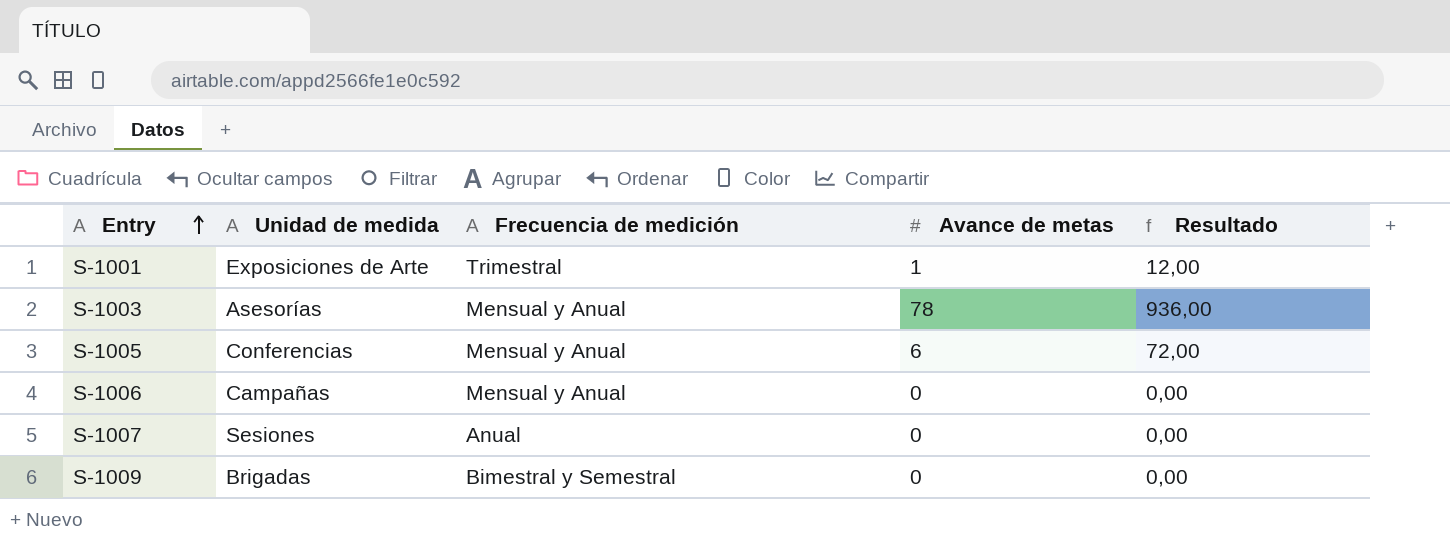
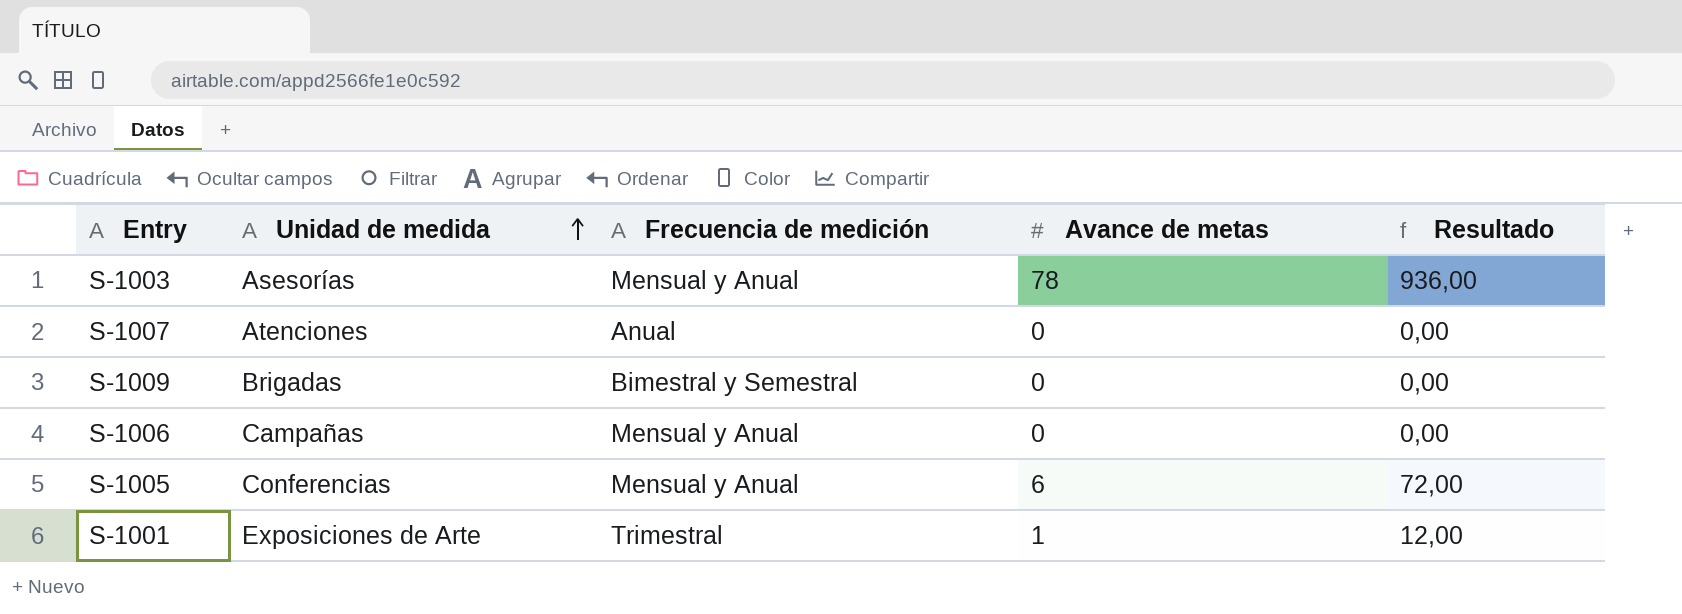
row order: Entry ascending -> Unidad de medida ascending
S-1007 | Unidad de medida: Sesiones -> Atenciones

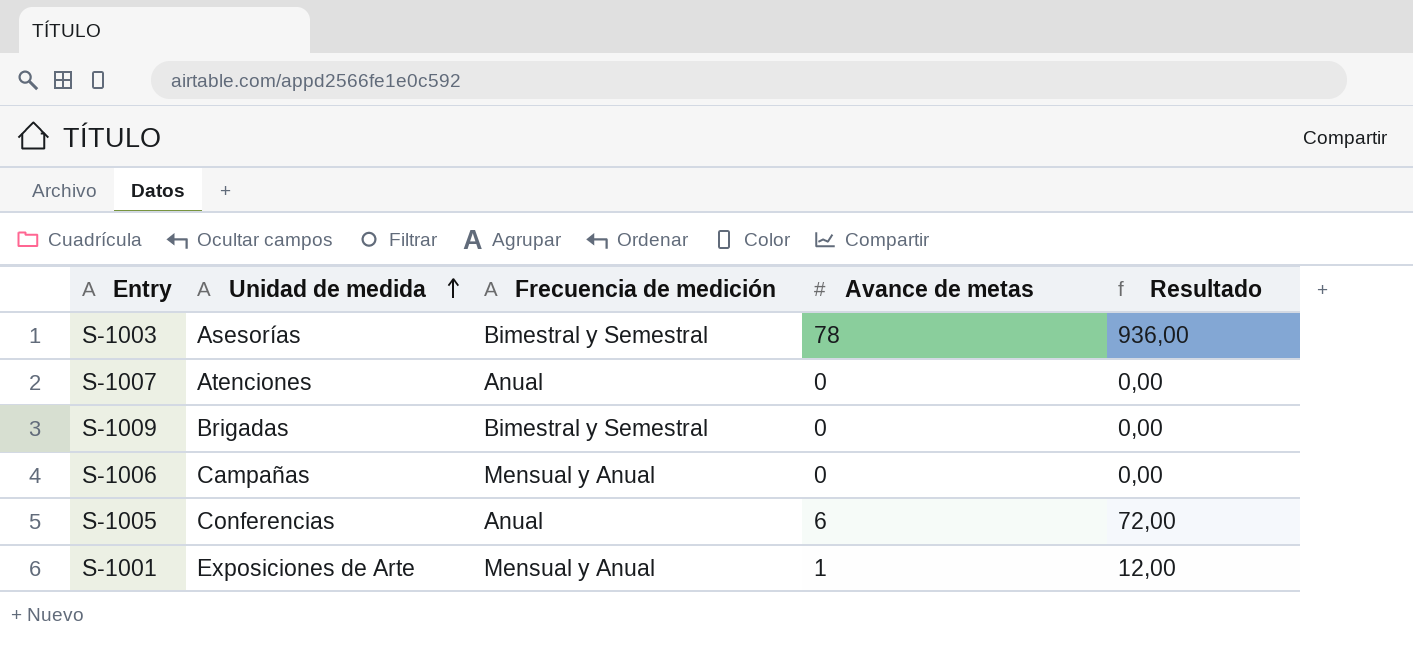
S-1003 | Frecuencia de medición: Mensual y Anual -> Bimestral y Semestral
S-1005 | Frecuencia de medición: Mensual y Anual -> Anual
S-1001 | Frecuencia de medición: Trimestral -> Mensual y Anual

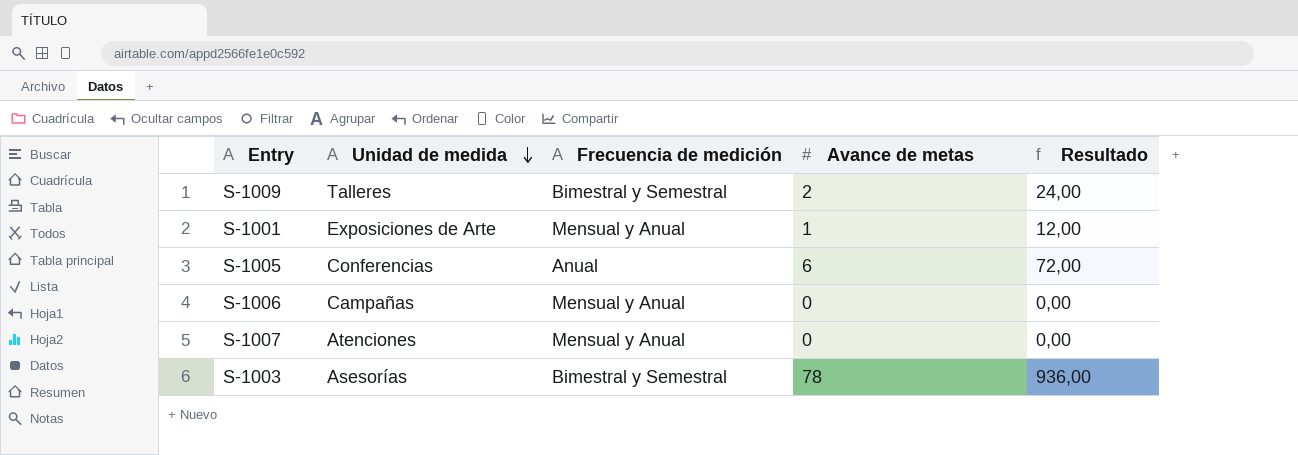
row order: Unidad de medida ascending -> Unidad de medida descending
S-1009 | Unidad de medida: Brigadas -> Talleres
S-1009 | Avance de metas: 0 -> 2
S-1009 | Resultado: 0,00 -> 24,00
S-1007 | Frecuencia de medición: Anual -> Mensual y Anual

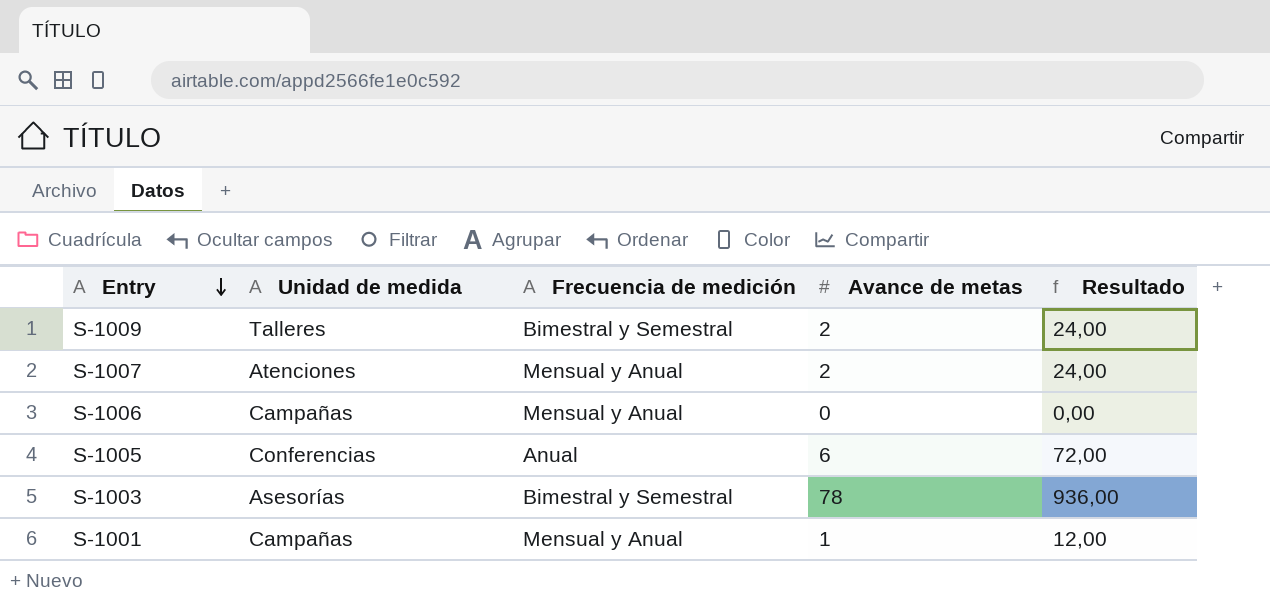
row order: Unidad de medida descending -> Entry descending
S-1007 | Avance de metas: 0 -> 2
S-1007 | Resultado: 0,00 -> 24,00
S-1001 | Unidad de medida: Exposiciones de Arte -> Campañas

